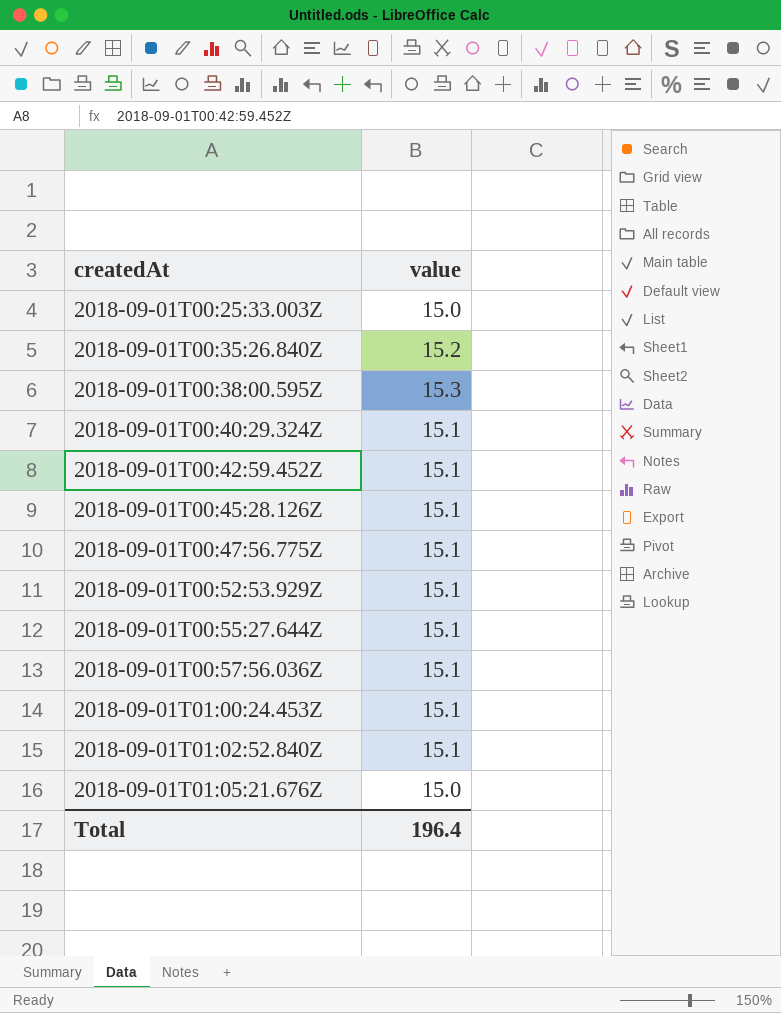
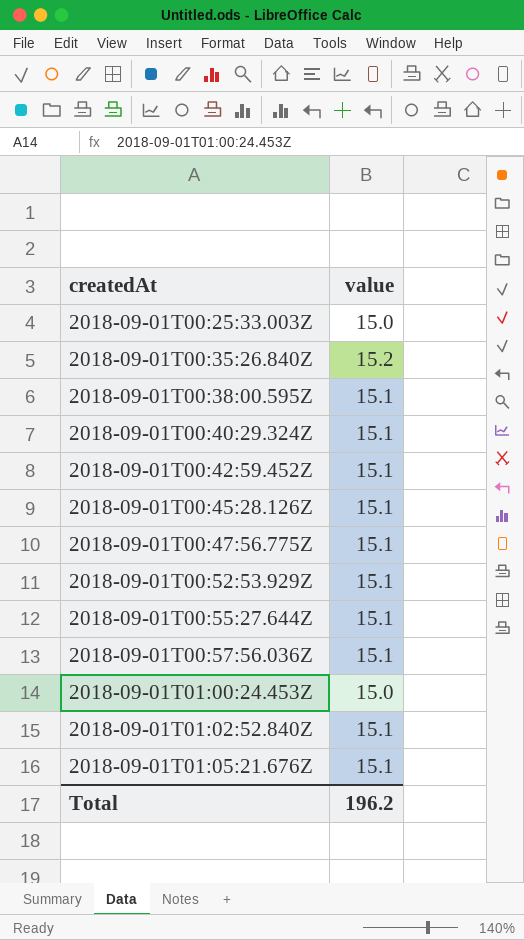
2018-09-01T00:38:00.595Z | value: 15.3 -> 15.1
2018-09-01T01:00:24.453Z | value: 15.1 -> 15.0
2018-09-01T01:05:21.676Z | value: 15.0 -> 15.1
Total | value: 196.4 -> 196.2

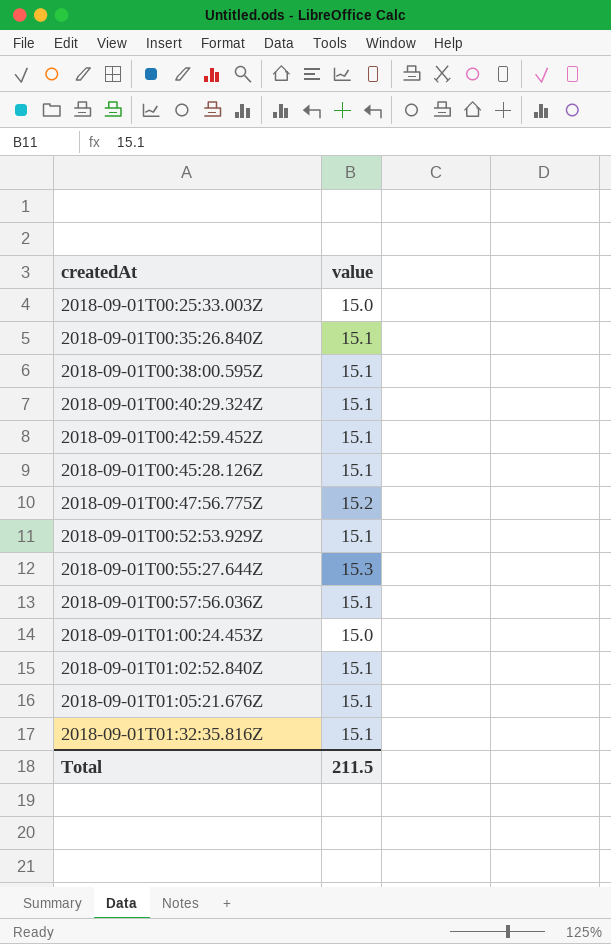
2018-09-01T00:35:26.840Z | value: 15.2 -> 15.1
2018-09-01T00:47:56.775Z | value: 15.1 -> 15.2
2018-09-01T00:55:27.644Z | value: 15.1 -> 15.3
row 2018-09-01T01:32:35.816Z: none -> 15.1
Total | value: 196.2 -> 211.5

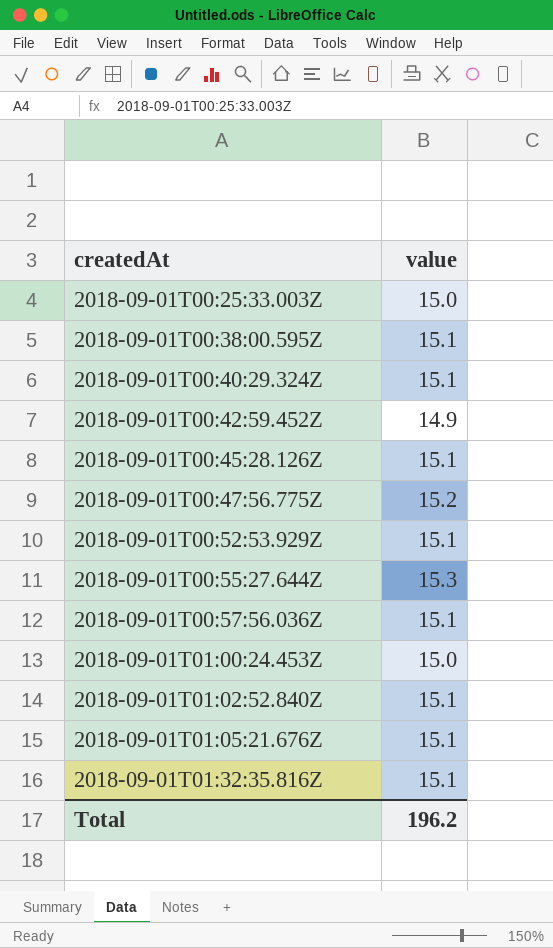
row 2018-09-01T00:35:26.840Z: 15.1 -> none
2018-09-01T00:42:59.452Z | value: 15.1 -> 14.9
Total | value: 211.5 -> 196.2

